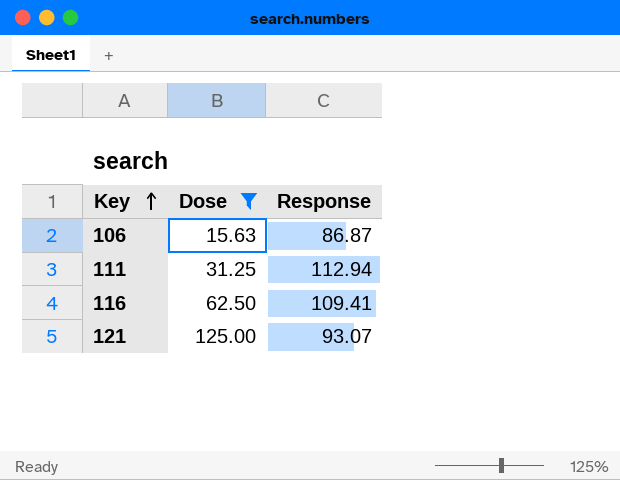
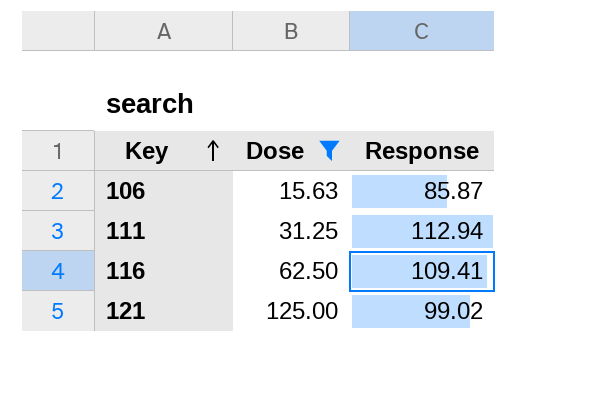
106 | Response: 86.87 -> 85.87
121 | Response: 93.07 -> 99.02

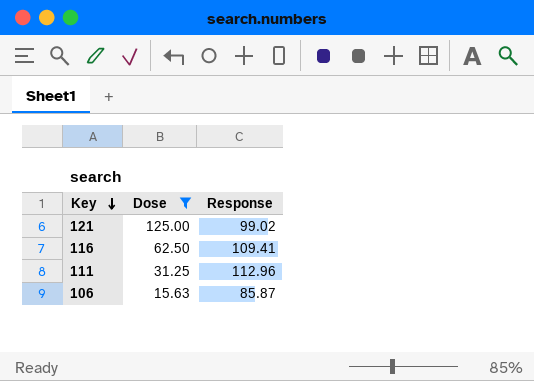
row order: Key ascending -> Key descending
111 | Response: 112.94 -> 112.96

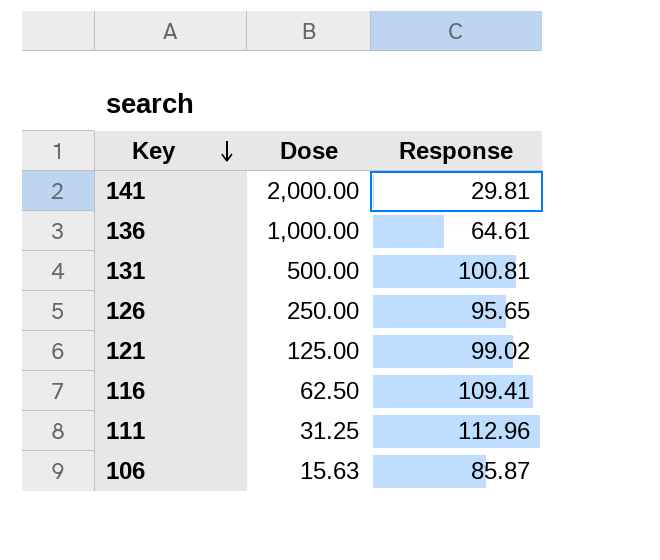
filter: Dose <= 125.00 -> none

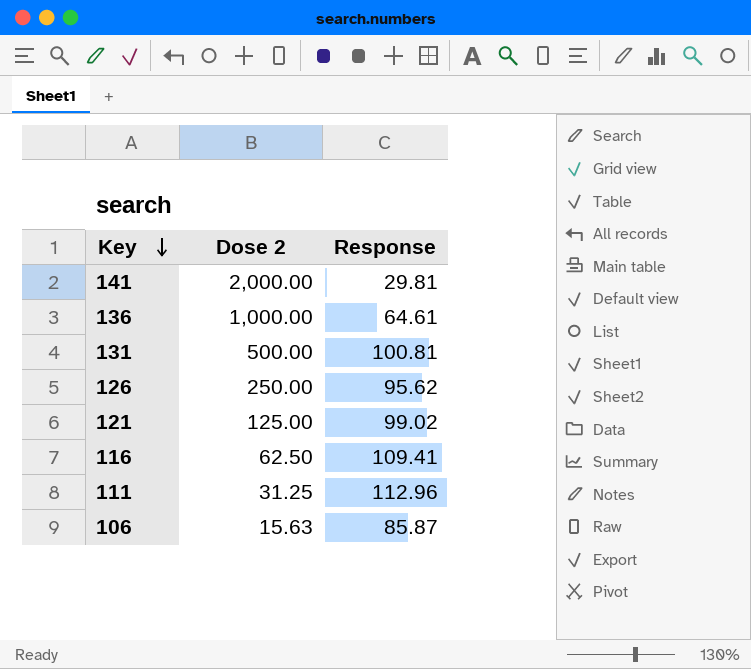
column name: Dose -> Dose 2
126 | Response: 95.65 -> 95.62

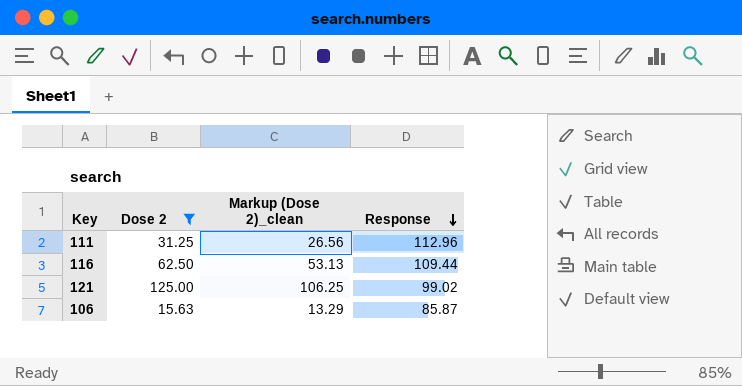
filter: none -> Dose 2 <= 125.00
row order: Key descending -> Response descending
column Markup (Dose 2)_clean | formula: none -> [Dose 2] * 0.85
116 | Response: 109.41 -> 109.44

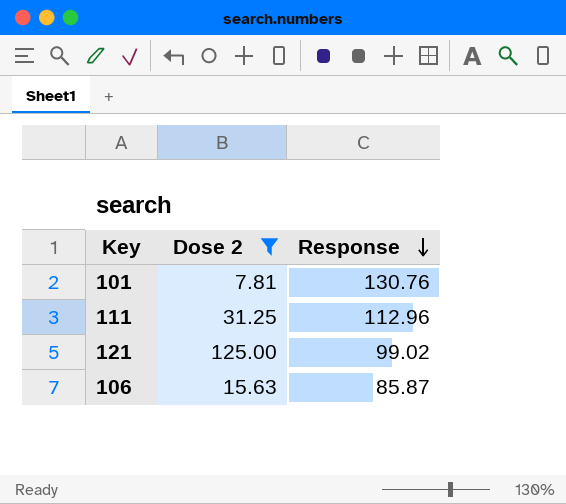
column Markup (Dose 2)_clean | formula: [Dose 2] * 0.85 -> none
row 116: 62.50 | 53.13 | 109.44 -> none
row 101: none -> 7.81 | 130.76

